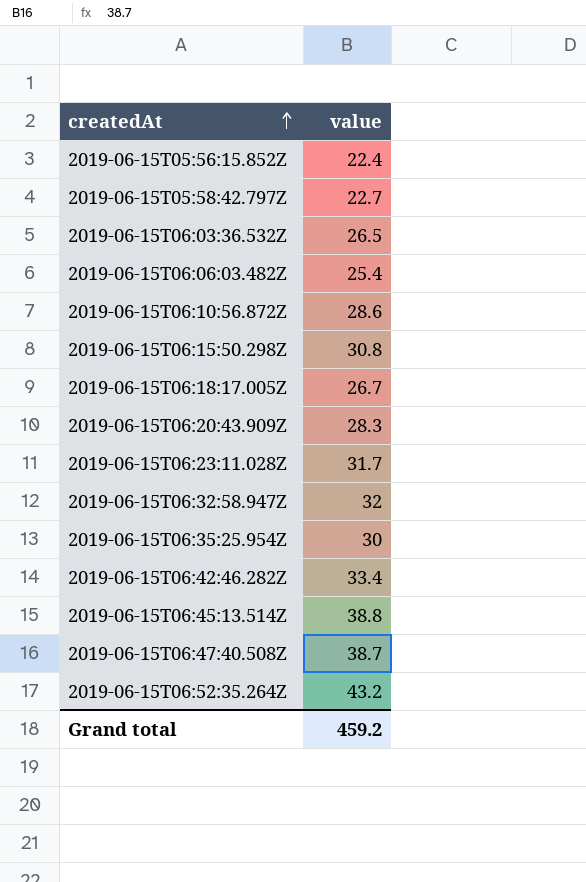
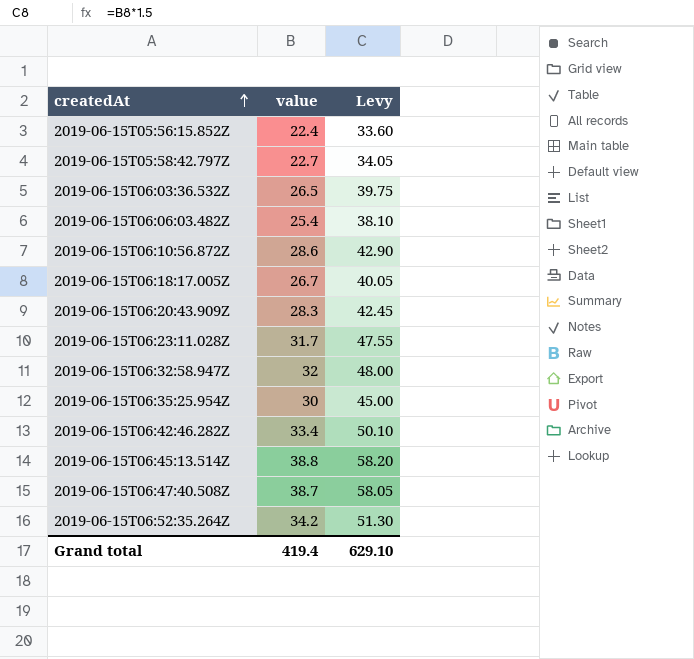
column Levy | formula: none -> [value] * 1.5
row 2019-06-15T06:15:50.298Z: 30.8 -> none
2019-06-15T06:52:35.264Z | value: 43.2 -> 34.2
Grand total | value: 459.2 -> 419.4

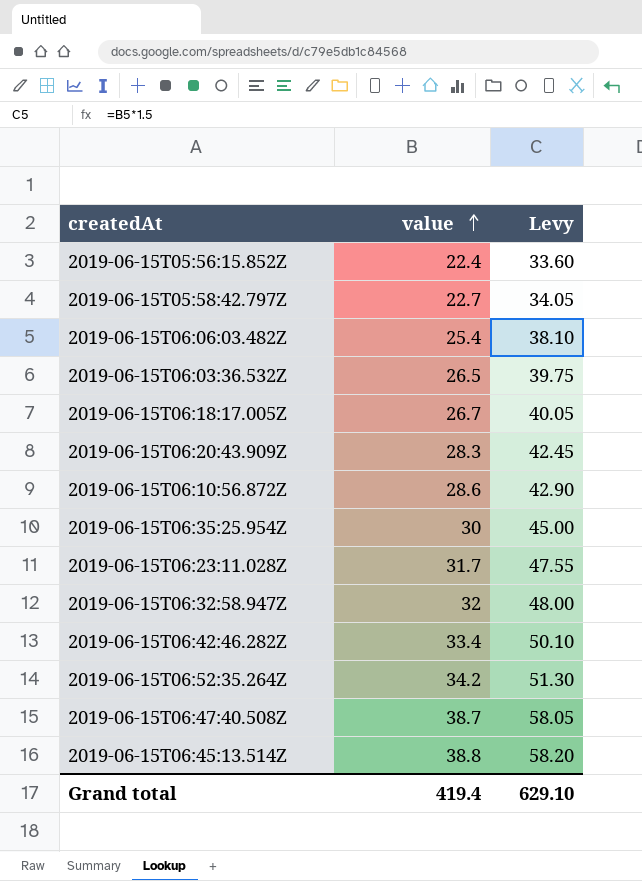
row order: createdAt ascending -> value ascending

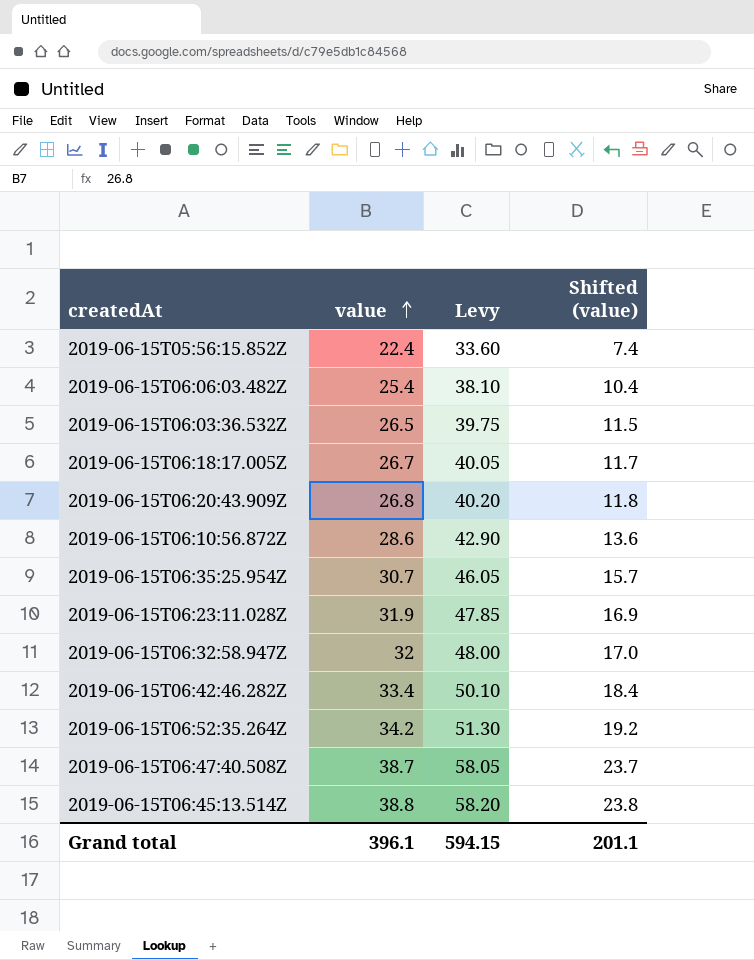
column Shifted (value) | formula: none -> [value] - 15
row 2019-06-15T05:58:42.797Z: 22.7 | 34.05 -> none
2019-06-15T06:20:43.909Z | value: 28.3 -> 26.8
2019-06-15T06:20:43.909Z | Levy: 42.45 -> 40.20
2019-06-15T06:35:25.954Z | value: 30 -> 30.7
2019-06-15T06:35:25.954Z | Levy: 45.00 -> 46.05
2019-06-15T06:23:11.028Z | value: 31.7 -> 31.9
2019-06-15T06:23:11.028Z | Levy: 47.55 -> 47.85
Grand total | value: 419.4 -> 396.1
Grand total | Levy: 629.10 -> 594.15

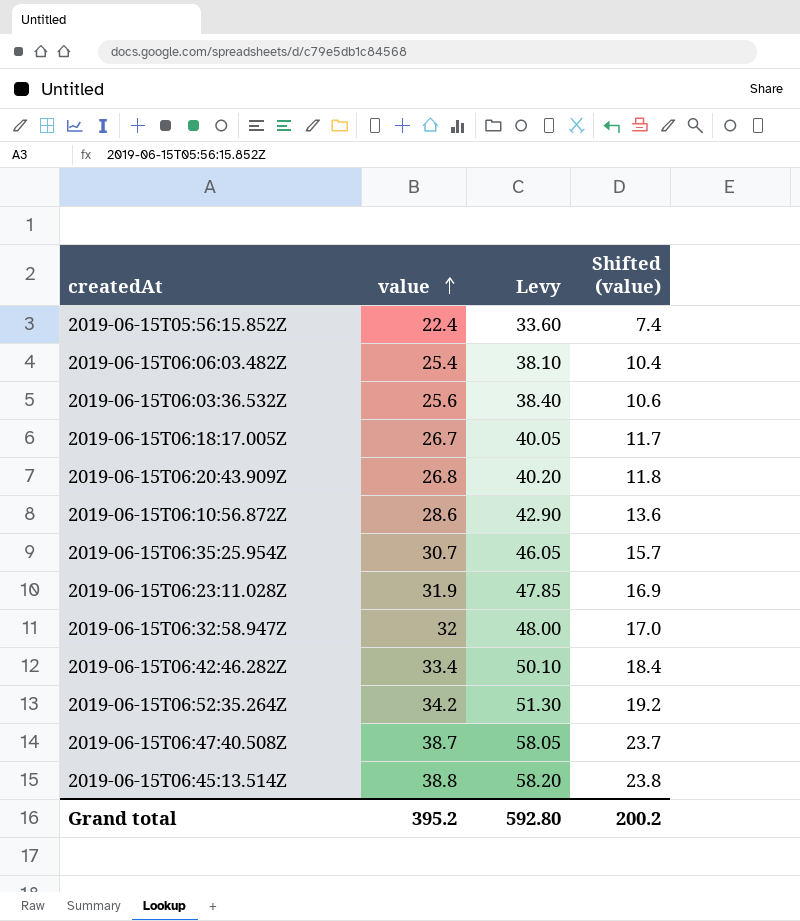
2019-06-15T06:03:36.532Z | value: 26.5 -> 25.6
2019-06-15T06:03:36.532Z | Levy: 39.75 -> 38.40
2019-06-15T06:03:36.532Z | Shifted (value): 11.5 -> 10.6
Grand total | value: 396.1 -> 395.2
Grand total | Levy: 594.15 -> 592.80
Grand total | Shifted (value): 201.1 -> 200.2

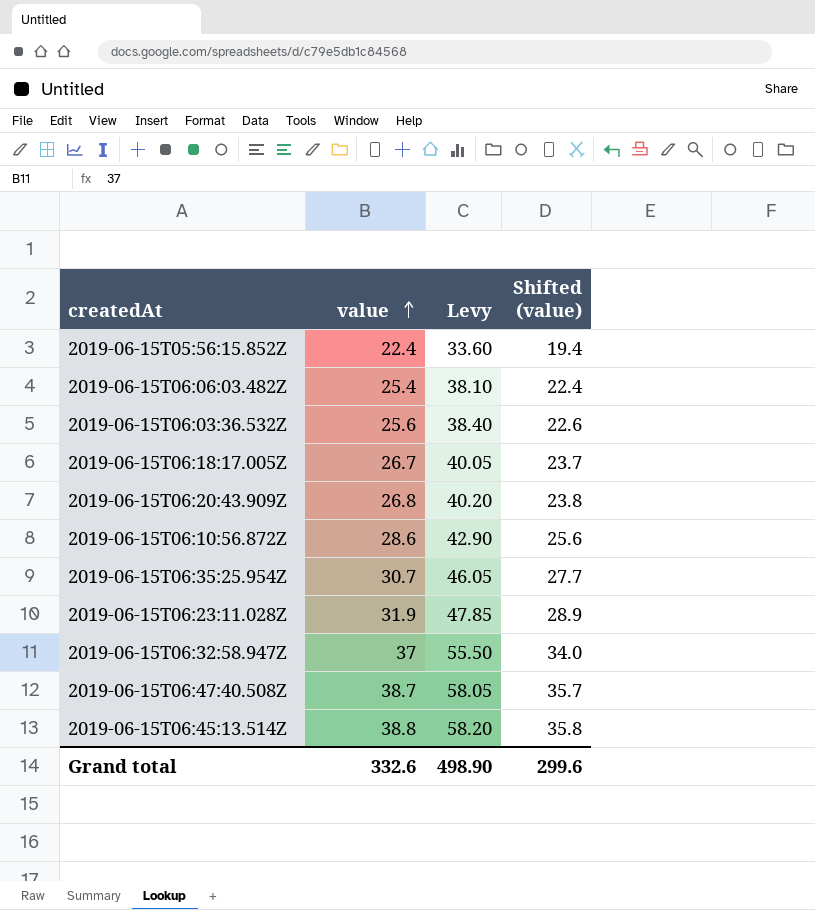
column Shifted (value) | formula: [value] - 15 -> [value] - 3
row 2019-06-15T06:42:46.282Z: 33.4 | 50.10 | 18.4 -> none
row 2019-06-15T06:52:35.264Z: 34.2 | 51.30 | 19.2 -> none
2019-06-15T06:32:58.947Z | value: 32 -> 37
2019-06-15T06:32:58.947Z | Levy: 48.00 -> 55.50
Grand total | value: 395.2 -> 332.6
Grand total | Levy: 592.80 -> 498.90
Grand total | Shifted (value): 200.2 -> 299.6

